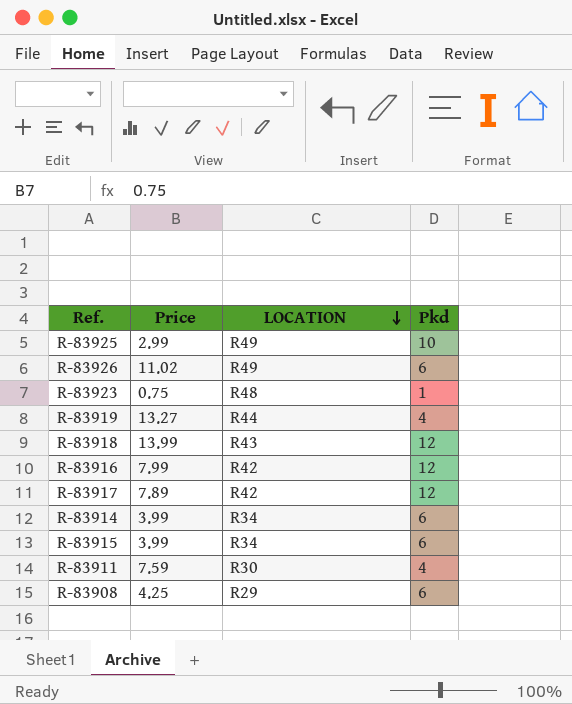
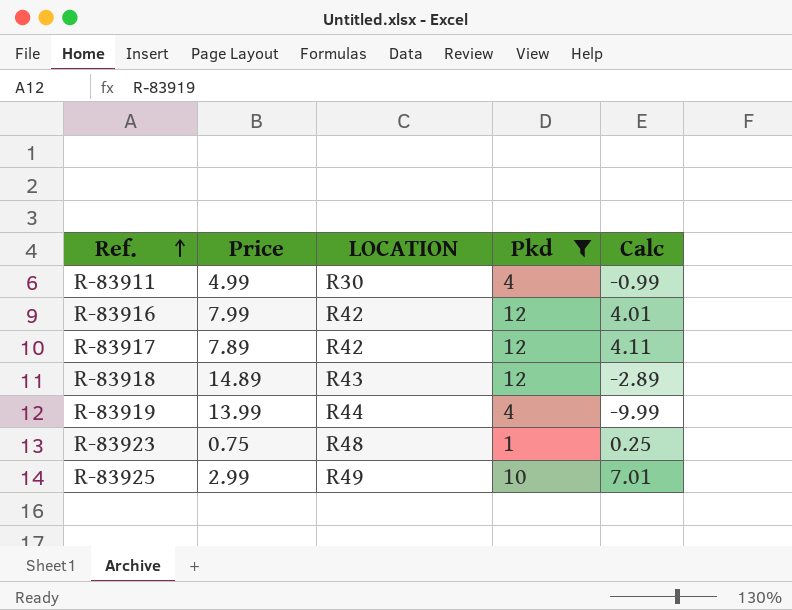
filter: none -> Pkd != 6
row order: LOCATION descending -> Ref. ascending
column Calc | formula: none -> [Pkd] - [Price]
R-83911 | Price: 7.59 -> 4.99
R-83918 | Price: 13.99 -> 14.89
R-83919 | Price: 13.27 -> 13.99

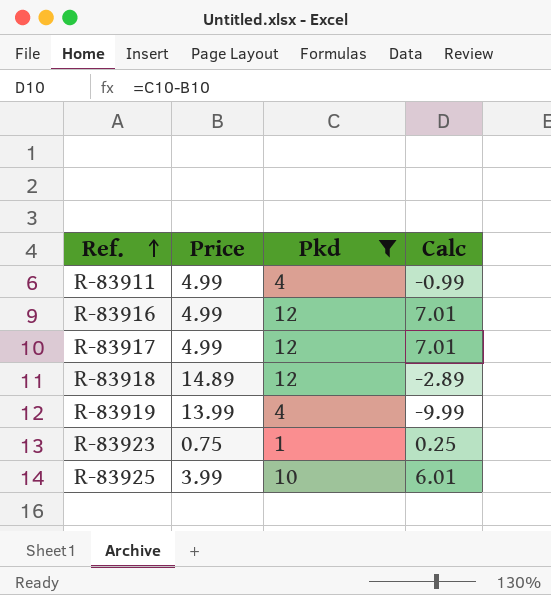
column LOCATION | position: 3 -> none
R-83916 | Price: 7.99 -> 4.99
R-83916 | Calc: 4.01 -> 7.01
R-83917 | Price: 7.89 -> 4.99
R-83917 | Calc: 4.11 -> 7.01
R-83925 | Price: 2.99 -> 3.99
R-83925 | Calc: 7.01 -> 6.01

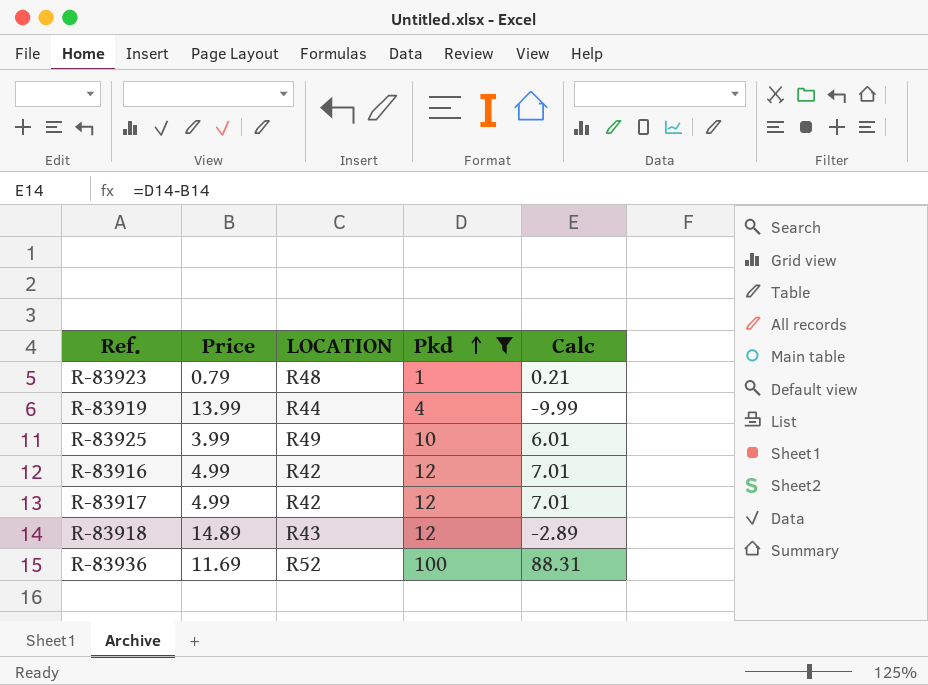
row order: Ref. ascending -> Pkd ascending
column LOCATION | position: none -> 3
row R-83911: 4.99 | 4 | -0.99 -> none
R-83923 | Price: 0.75 -> 0.79
R-83923 | Calc: 0.25 -> 0.21
row R-83936: none -> 11.69 | R52 | 100 | 88.31

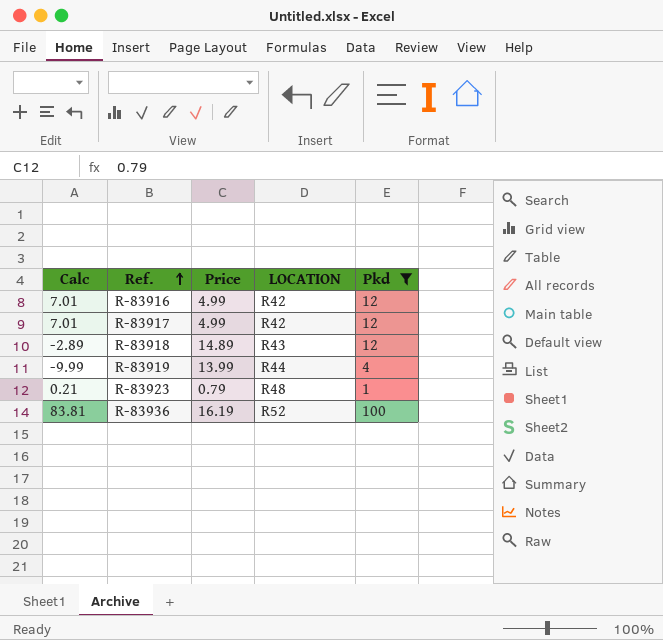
row order: Pkd ascending -> Ref. ascending
column Calc | position: 5 -> 1
row R-83925: 3.99 | R49 | 10 | 6.01 -> none
R-83936 | Calc: 88.31 -> 83.81
R-83936 | Price: 11.69 -> 16.19

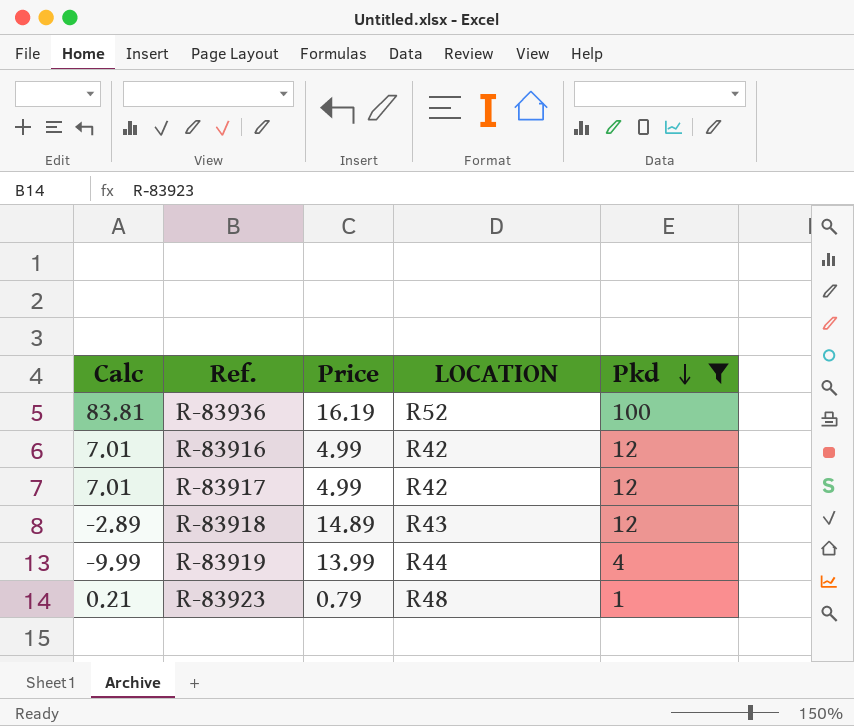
row order: Ref. ascending -> Pkd descending

